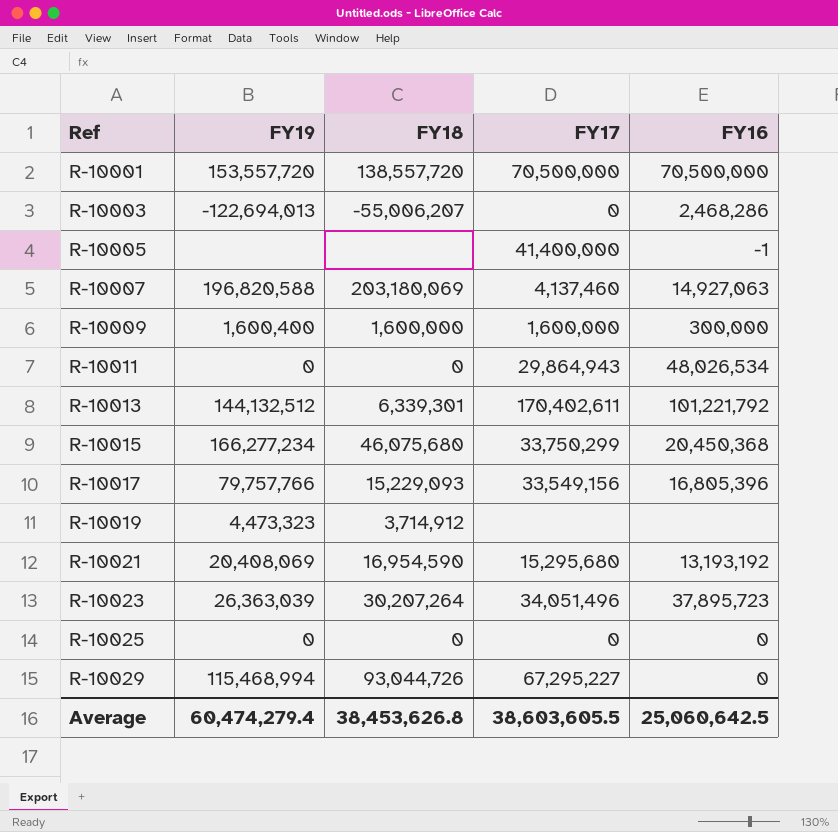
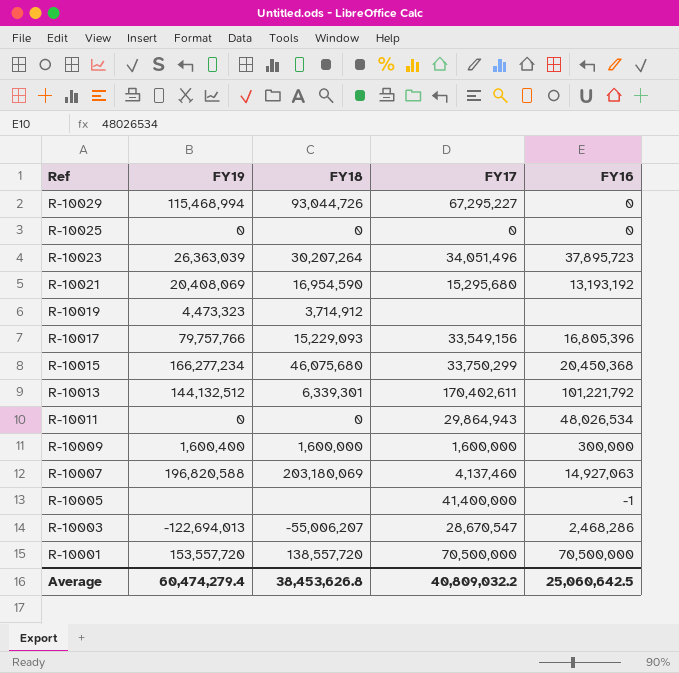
row order: Ref ascending -> Ref descending
R-10003 | FY17: 0 -> 28,670,547
Average | FY17: 38,603,605.5 -> 40,809,032.2

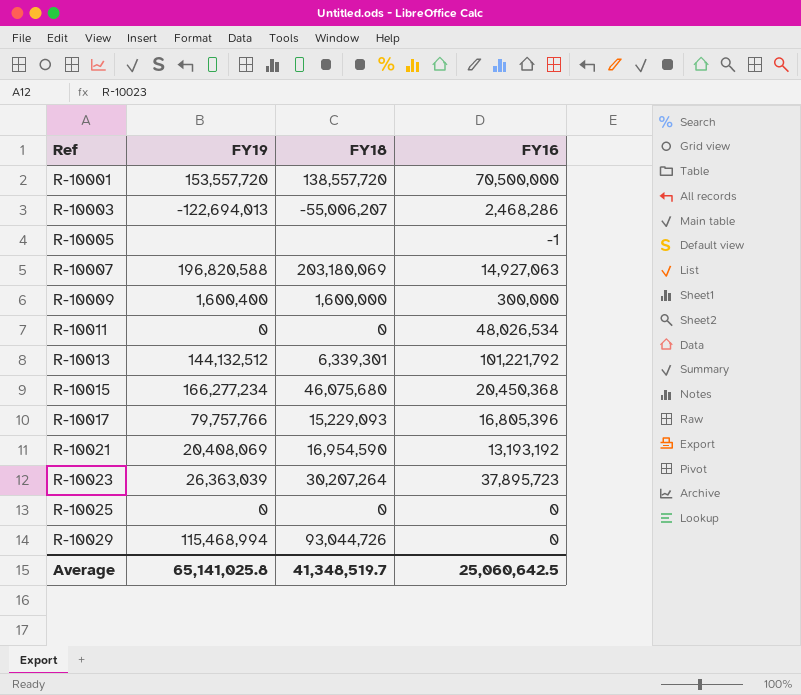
row order: Ref descending -> Ref ascending
column FY17 | position: 4 -> none
row R-10019: 4,473,323 | 3,714,912 | none | none -> none
Average | FY19: 60,474,279.4 -> 65,141,025.8
Average | FY18: 38,453,626.8 -> 41,348,519.7

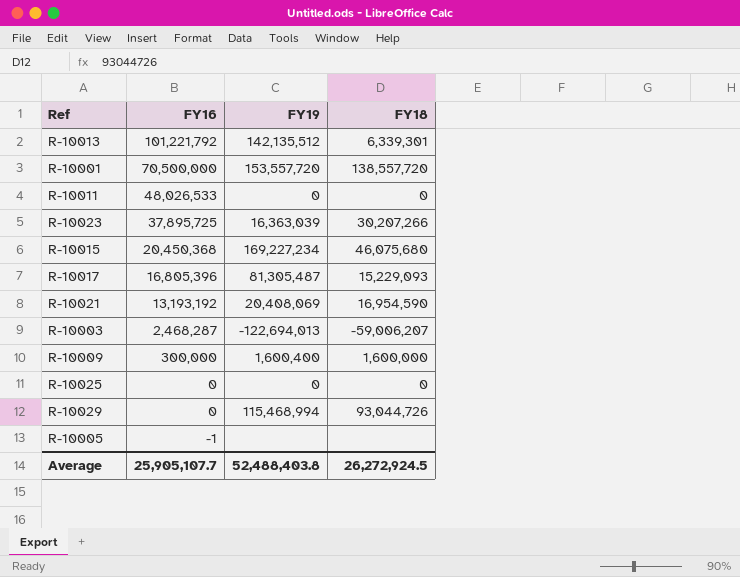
row order: Ref ascending -> FY16 descending
column FY16 | position: 4 -> 2
row R-10007: 196,820,588 | 203,180,069 | 14,927,063 -> none
R-10013 | FY19: 144,132,512 -> 142,135,512
R-10011 | FY16: 48,026,534 -> 48,026,533
R-10023 | FY16: 37,895,723 -> 37,895,725
R-10023 | FY19: 26,363,039 -> 16,363,039
R-10023 | FY18: 30,207,264 -> 30,207,266
R-10015 | FY19: 166,277,234 -> 169,227,234
R-10017 | FY19: 79,757,766 -> 81,305,487
R-10003 | FY16: 2,468,286 -> 2,468,287
R-10003 | FY18: -55,006,207 -> -59,006,207
Average | FY16: 25,060,642.5 -> 25,905,107.7
Average | FY19: 65,141,025.8 -> 52,488,403.8
Average | FY18: 41,348,519.7 -> 26,272,924.5

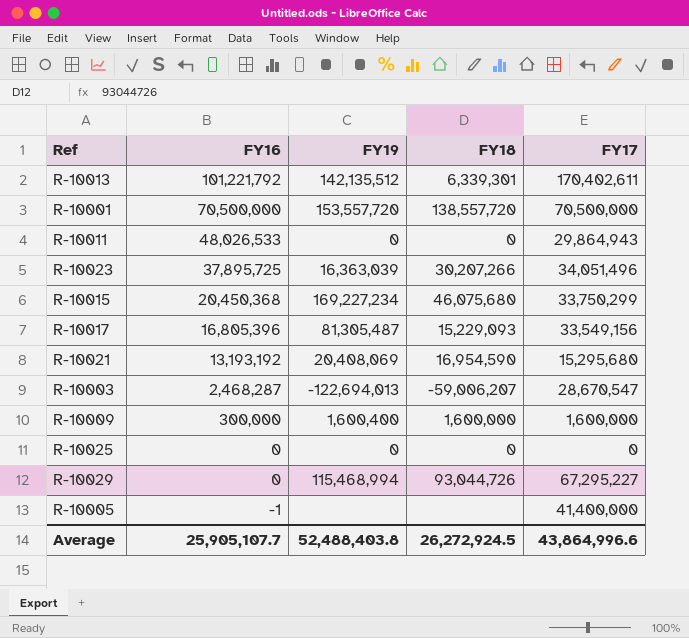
column FY17 | position: none -> 5

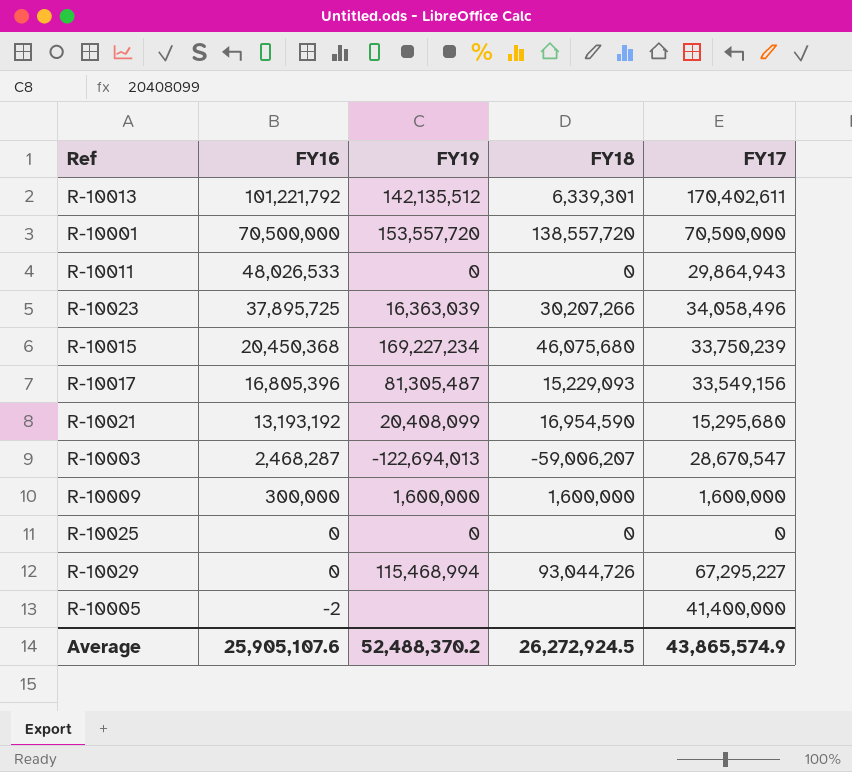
R-10023 | FY17: 34,051,496 -> 34,058,496
R-10015 | FY17: 33,750,299 -> 33,750,239
R-10021 | FY19: 20,408,069 -> 20,408,099
R-10009 | FY19: 1,600,400 -> 1,600,000
R-10005 | FY16: -1 -> -2
Average | FY16: 25,905,107.7 -> 25,905,107.6
Average | FY19: 52,488,403.8 -> 52,488,370.2
Average | FY17: 43,864,996.6 -> 43,865,574.9

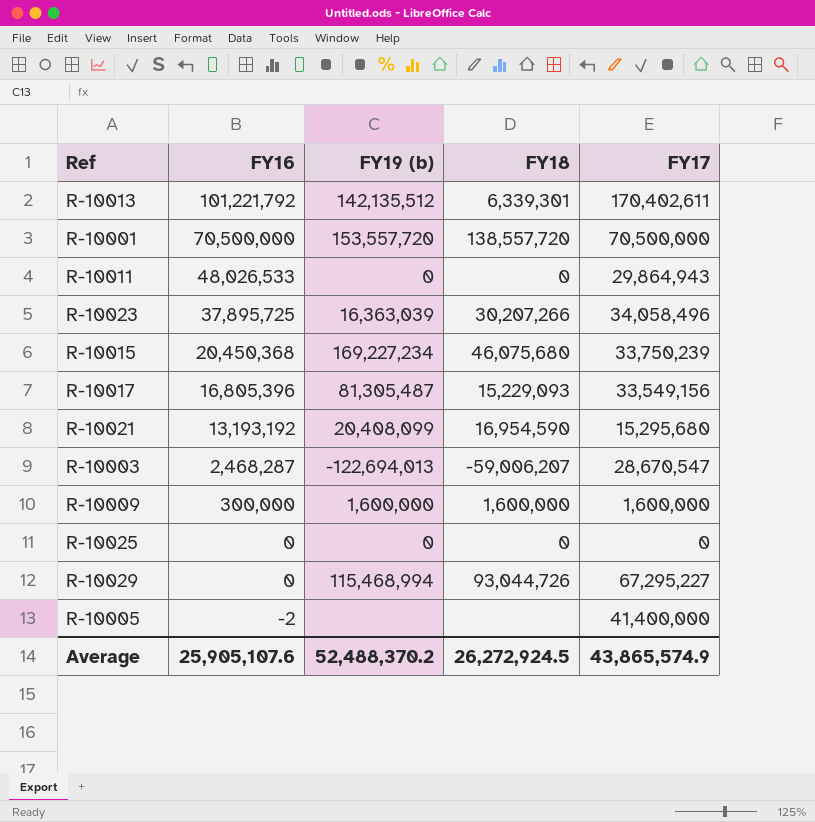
column name: FY19 -> FY19 (b)

